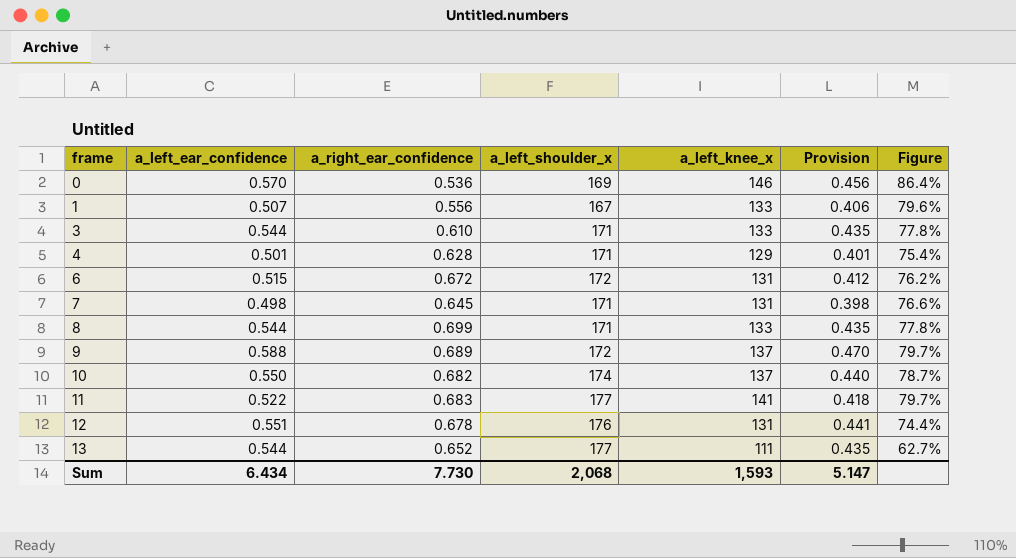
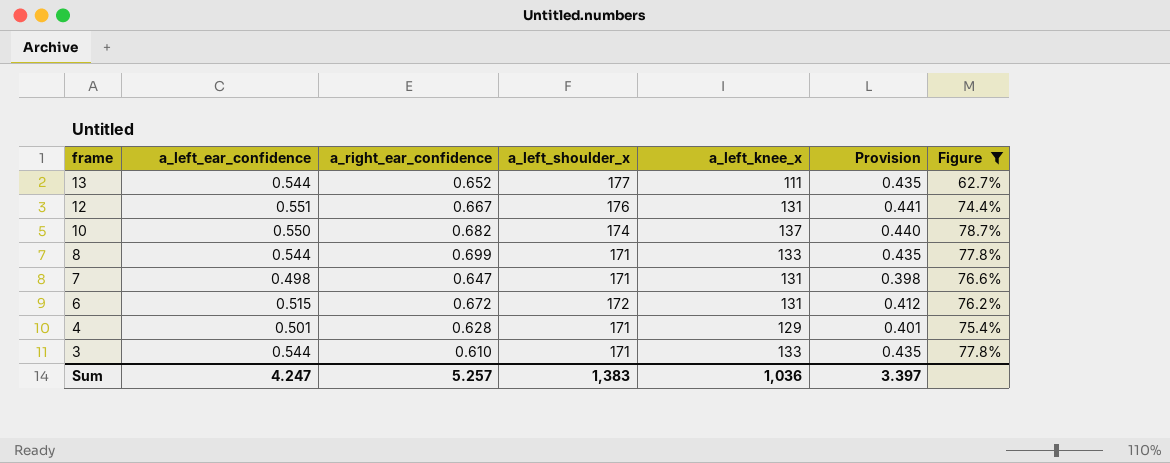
filter: none -> Figure <= 78.7%
row order: frame ascending -> frame descending
12 | a_right_ear_confidence: 0.678 -> 0.667
7 | a_right_ear_confidence: 0.645 -> 0.647
Sum | a_left_ear_confidence: 6.434 -> 4.247
Sum | a_right_ear_confidence: 7.730 -> 5.257
Sum | a_left_shoulder_x: 2,068 -> 1,383
Sum | a_left_knee_x: 1,593 -> 1,036
Sum | Provision: 5.147 -> 3.397

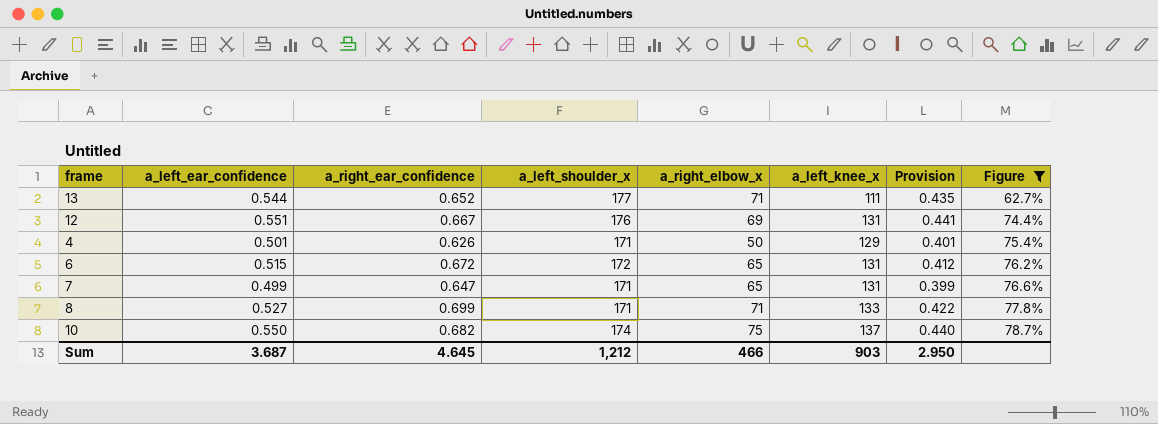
row order: frame descending -> Figure ascending
column a_right_elbow_x | position: none -> 5
row 3: 0.544 | 0.610 | 171 | 133 | 0.435 | 77.8% -> none
4 | a_right_ear_confidence: 0.628 -> 0.626
7 | a_left_ear_confidence: 0.498 -> 0.499
7 | Provision: 0.398 -> 0.399
8 | a_left_ear_confidence: 0.544 -> 0.527
8 | Provision: 0.435 -> 0.422
Sum | a_left_ear_confidence: 4.247 -> 3.687
Sum | a_right_ear_confidence: 5.257 -> 4.645
Sum | a_left_shoulder_x: 1,383 -> 1,212
Sum | a_left_knee_x: 1,036 -> 903
Sum | Provision: 3.397 -> 2.950

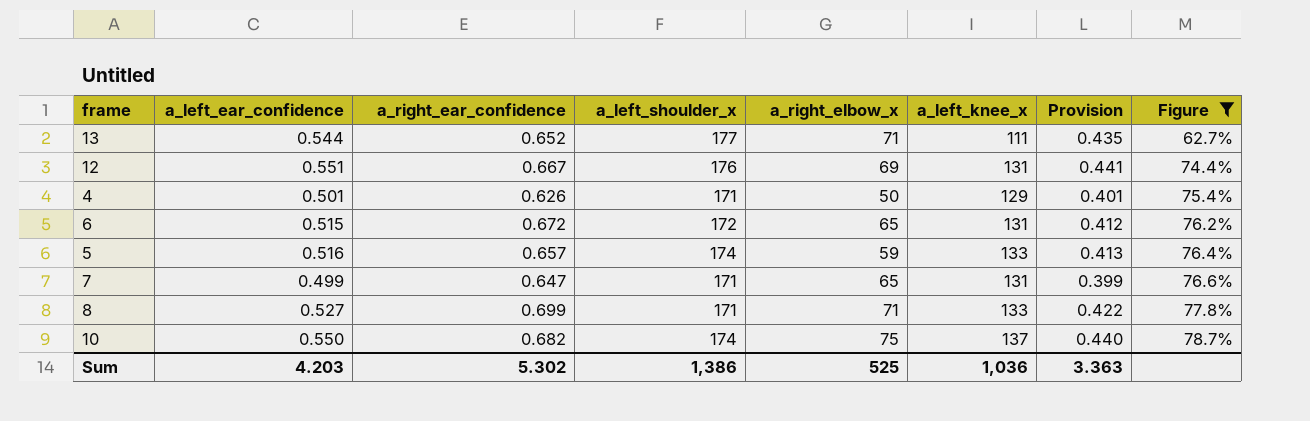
row 5: none -> 0.516 | 0.657 | 174 | 59 | 133 | 0.413 | 76.4%
Sum | a_left_ear_confidence: 3.687 -> 4.203
Sum | a_right_ear_confidence: 4.645 -> 5.302
Sum | a_left_shoulder_x: 1,212 -> 1,386
Sum | a_right_elbow_x: 466 -> 525
Sum | a_left_knee_x: 903 -> 1,036
Sum | Provision: 2.950 -> 3.363

